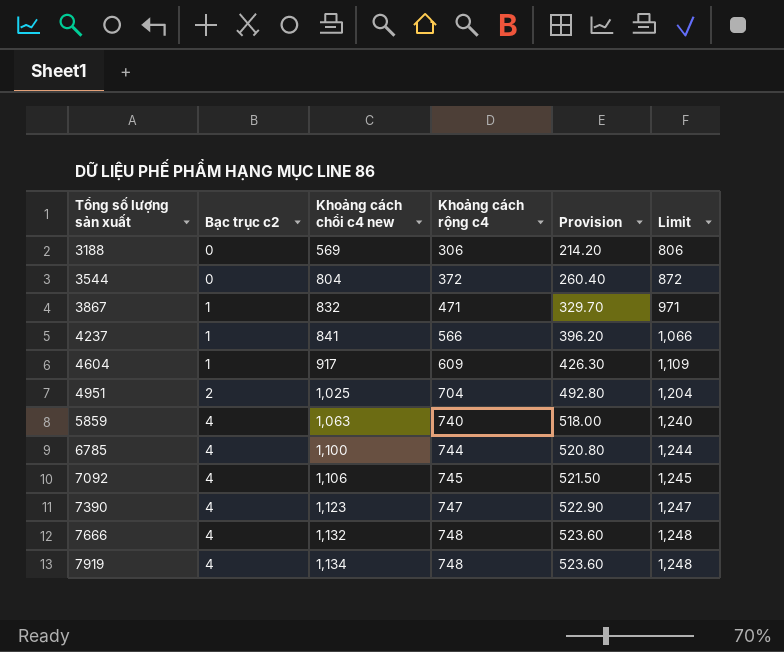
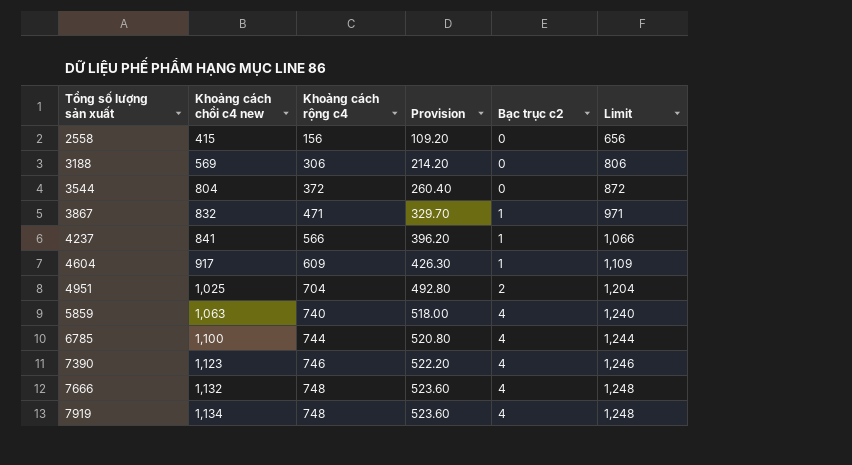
column Bạc trục c2 | position: 2 -> 5
row 7092: 4 | 1,106 | 745 | 521.50 | 1,245 -> none
row 2558: none -> 415 | 156 | 109.20 | 0 | 656
7390 | Khoảng cách rộng c4: 747 -> 746
7390 | Provision: 522.90 -> 522.20
7390 | Limit: 1,247 -> 1,246

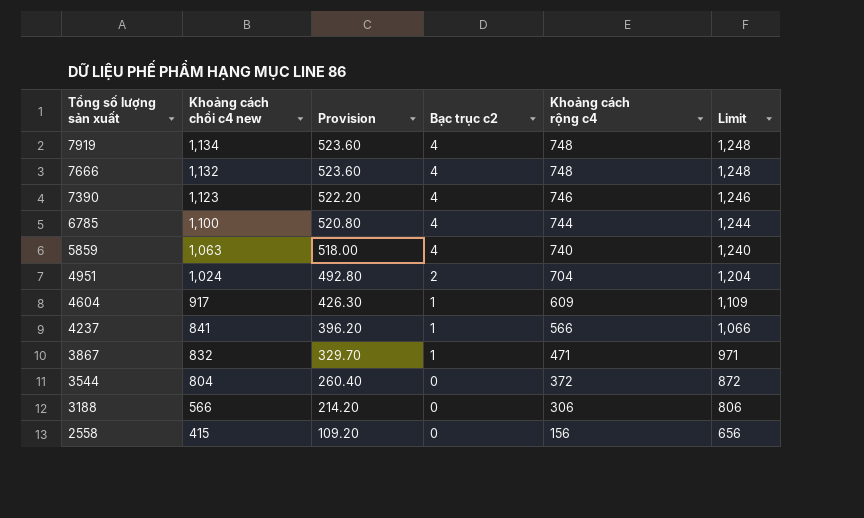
row order: Tổng số lượng sản xuất ascending -> Tổng số lượng sản xuất descending
column Khoảng cách rộng c4 | position: 3 -> 5
4951 | Khoảng cách chổi c4 new: 1,025 -> 1,024
3188 | Khoảng cách chổi c4 new: 569 -> 566

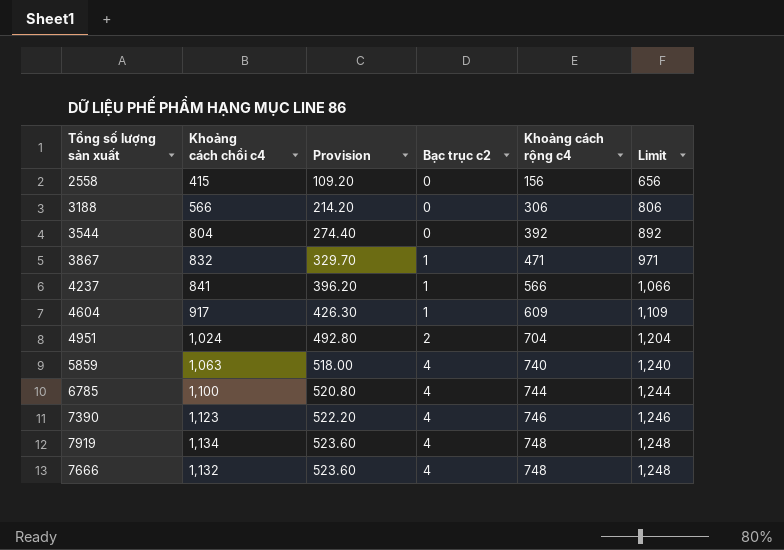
row order: Tổng số lượng sản xuất descending -> Provision ascending
column name: Khoảng cách chổi c4 new -> Khoảng cách chổi c4
3544 | Provision: 260.40 -> 274.40
3544 | Khoảng cách rộng c4: 372 -> 392
3544 | Limit: 872 -> 892

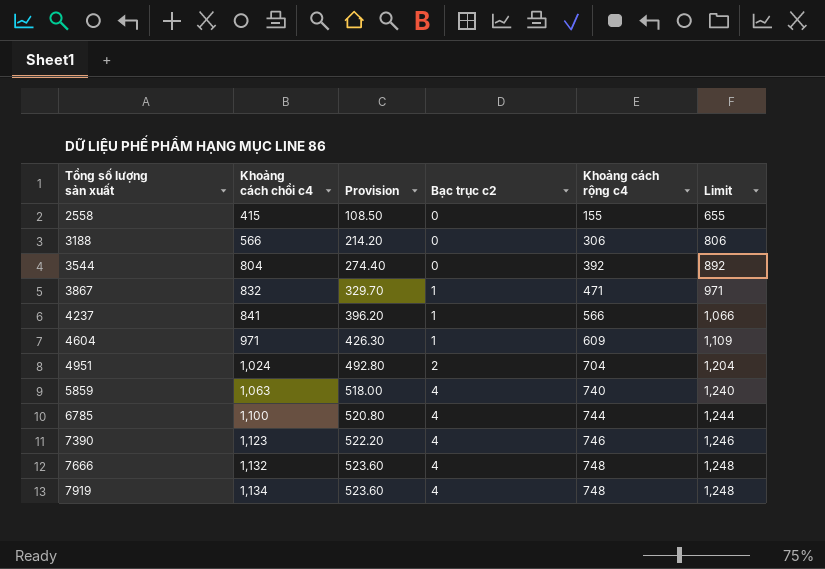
row order: Provision ascending -> Tổng số lượng sản xuất ascending
2558 | Provision: 109.20 -> 108.50
2558 | Khoảng cách rộng c4: 156 -> 155
2558 | Limit: 656 -> 655
4604 | Khoảng cách chổi c4: 917 -> 971

